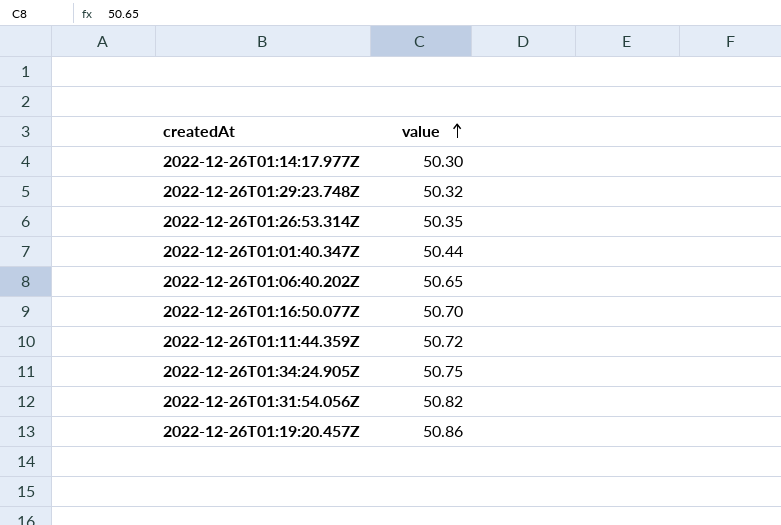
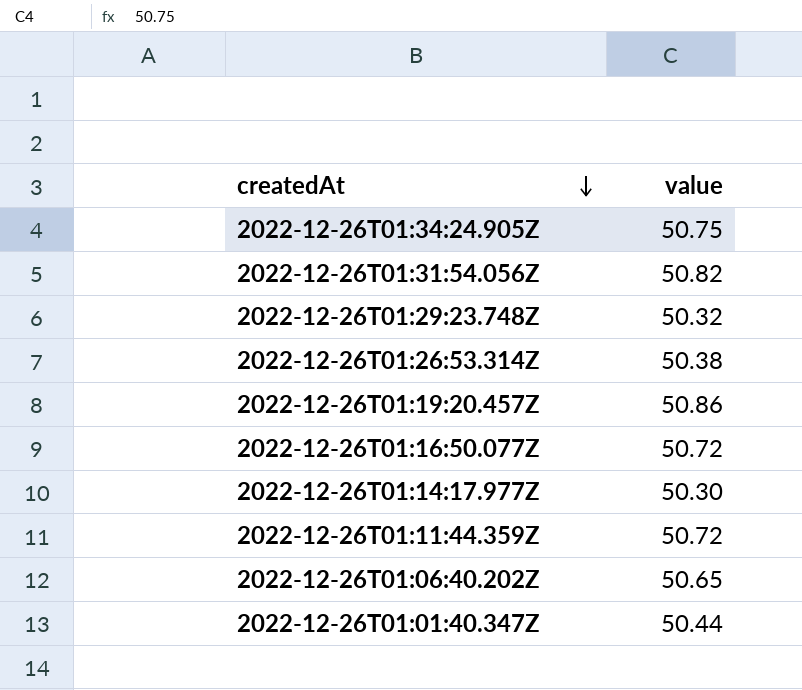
row order: value ascending -> createdAt descending
2022-12-26T01:26:53.314Z | value: 50.35 -> 50.38
2022-12-26T01:16:50.077Z | value: 50.70 -> 50.72

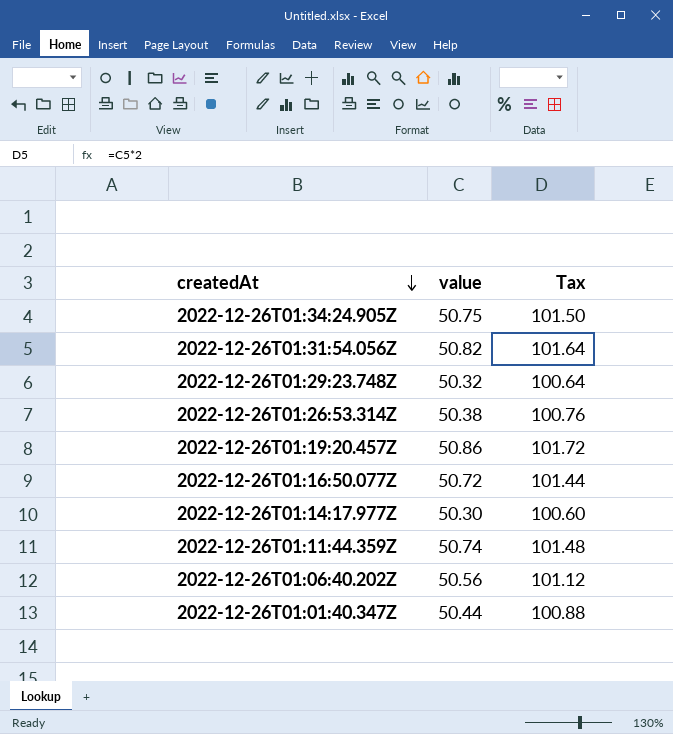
column Tax | formula: none -> [value] * 2
2022-12-26T01:11:44.359Z | value: 50.72 -> 50.74
2022-12-26T01:06:40.202Z | value: 50.65 -> 50.56

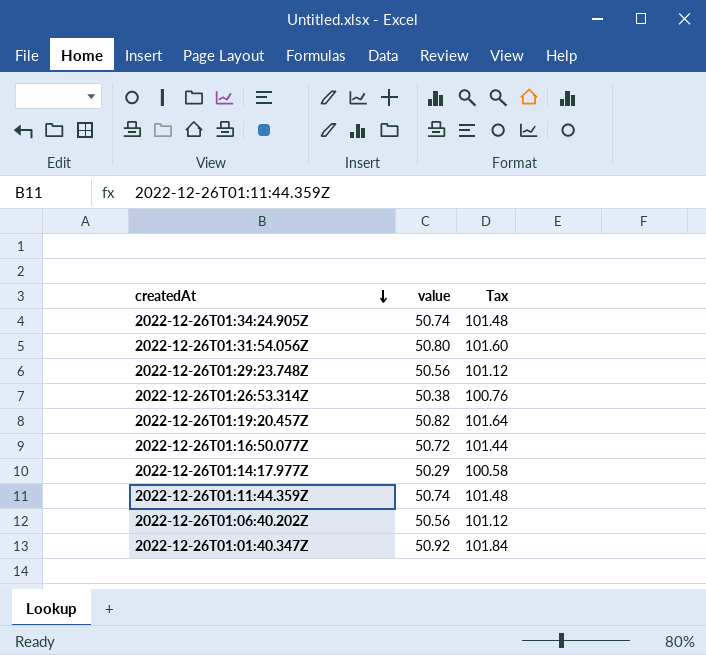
2022-12-26T01:34:24.905Z | value: 50.75 -> 50.74
2022-12-26T01:34:24.905Z | Tax: 101.50 -> 101.48
2022-12-26T01:31:54.056Z | value: 50.82 -> 50.80
2022-12-26T01:31:54.056Z | Tax: 101.64 -> 101.60
2022-12-26T01:29:23.748Z | value: 50.32 -> 50.56
2022-12-26T01:29:23.748Z | Tax: 100.64 -> 101.12
2022-12-26T01:19:20.457Z | value: 50.86 -> 50.82
2022-12-26T01:19:20.457Z | Tax: 101.72 -> 101.64
2022-12-26T01:14:17.977Z | value: 50.30 -> 50.29
2022-12-26T01:14:17.977Z | Tax: 100.60 -> 100.58
2022-12-26T01:01:40.347Z | value: 50.44 -> 50.92
2022-12-26T01:01:40.347Z | Tax: 100.88 -> 101.84

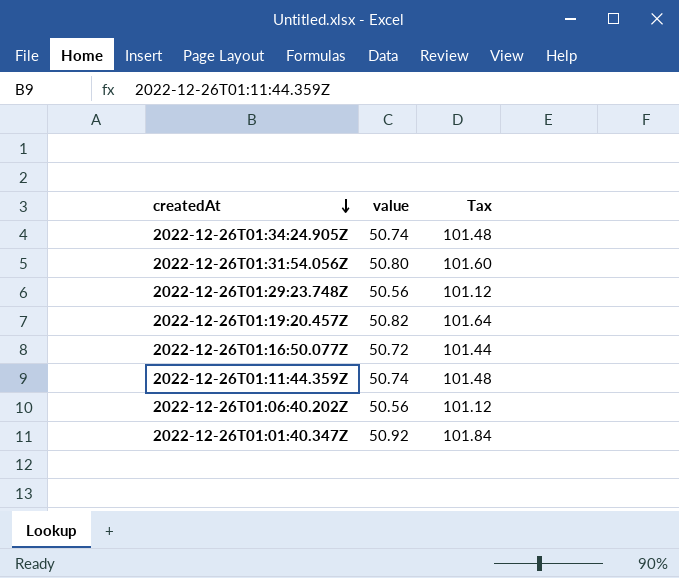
row 2022-12-26T01:26:53.314Z: 50.38 | 100.76 -> none
row 2022-12-26T01:14:17.977Z: 50.29 | 100.58 -> none

